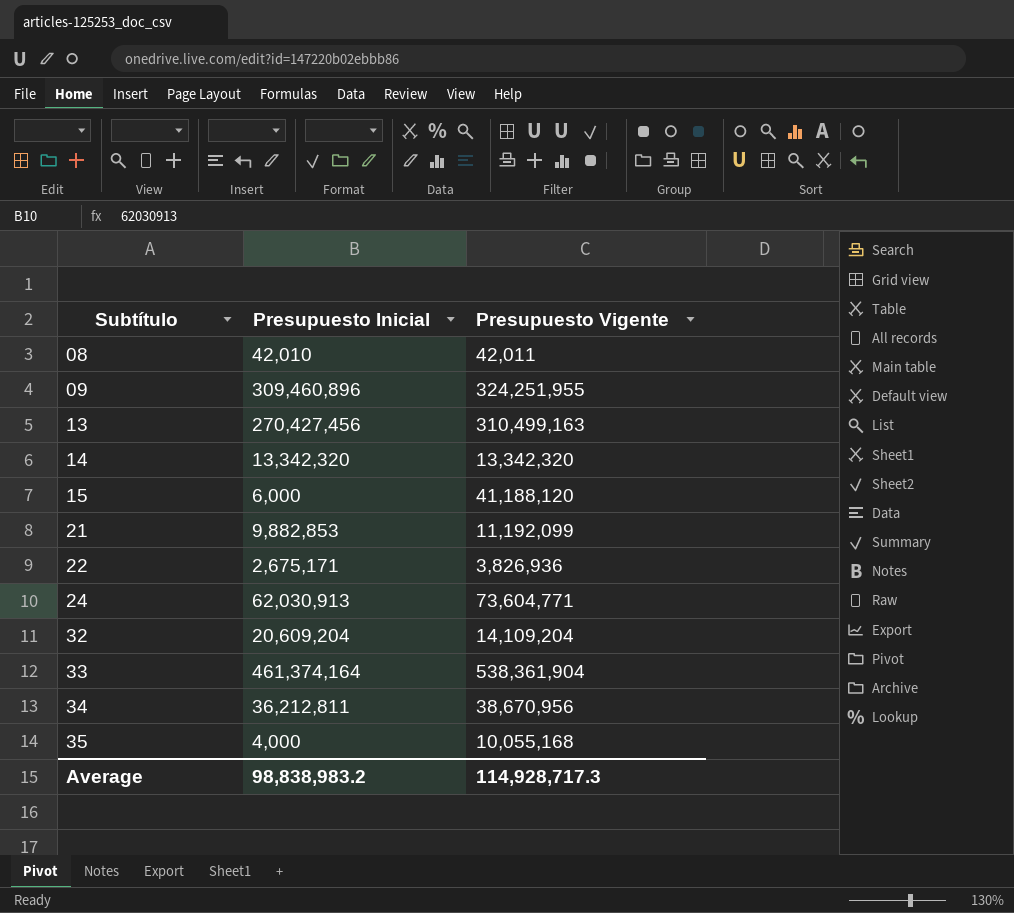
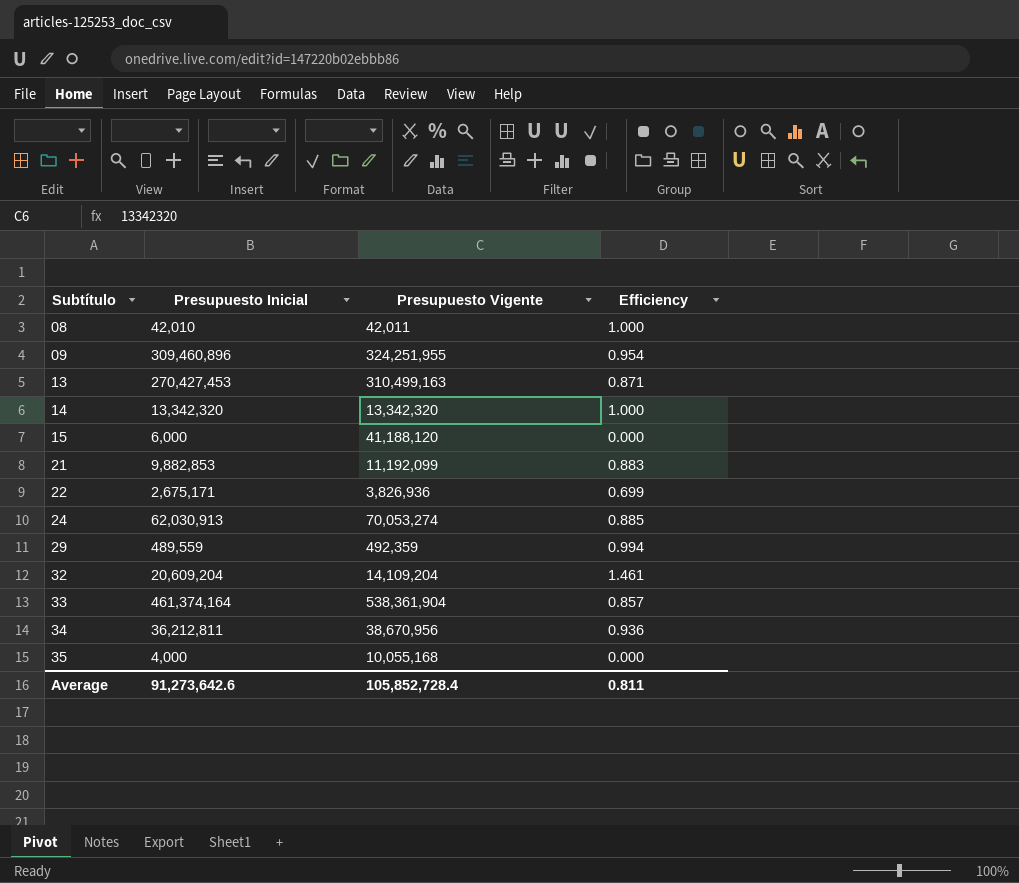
column Efficiency | formula: none -> [Presupuesto Inicial] / [Presupuesto Vigente]
13 | Presupuesto Inicial: 270,427,456 -> 270,427,453
24 | Presupuesto Vigente: 73,604,771 -> 70,053,274
row 29: none -> 489,559 | 492,359 | 0.994
Average | Presupuesto Inicial: 98,838,983.2 -> 91,273,642.6
Average | Presupuesto Vigente: 114,928,717.3 -> 105,852,728.4

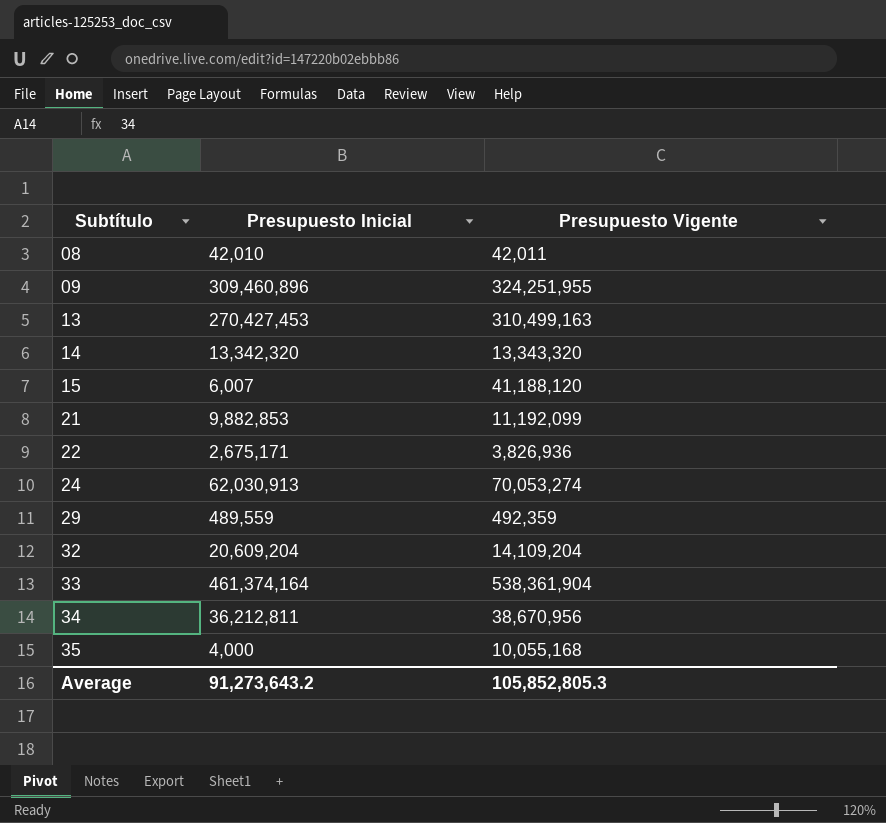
column Efficiency | formula: [Presupuesto Inicial] / [Presupuesto Vigente] -> none
14 | Presupuesto Vigente: 13,342,320 -> 13,343,320
15 | Presupuesto Inicial: 6,000 -> 6,007
Average | Presupuesto Inicial: 91,273,642.6 -> 91,273,643.2
Average | Presupuesto Vigente: 105,852,728.4 -> 105,852,805.3

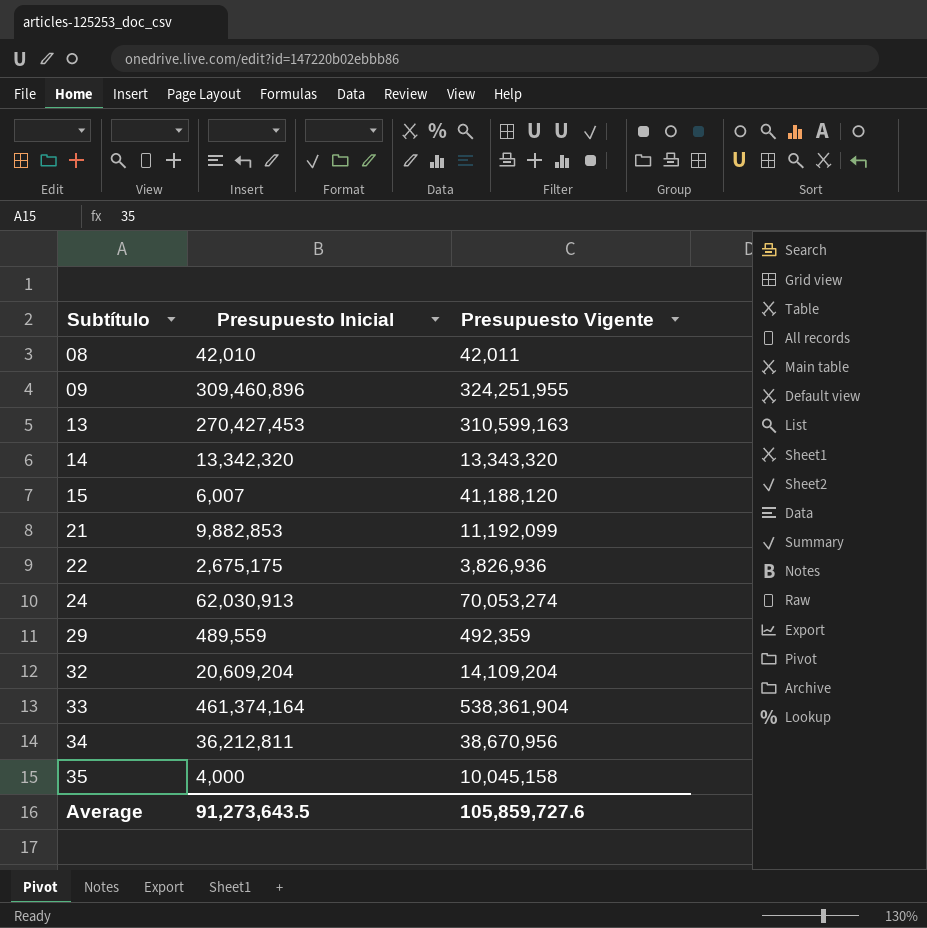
13 | Presupuesto Vigente: 310,499,163 -> 310,599,163
22 | Presupuesto Inicial: 2,675,171 -> 2,675,175
35 | Presupuesto Vigente: 10,055,168 -> 10,045,158
Average | Presupuesto Inicial: 91,273,643.2 -> 91,273,643.5
Average | Presupuesto Vigente: 105,852,805.3 -> 105,859,727.6

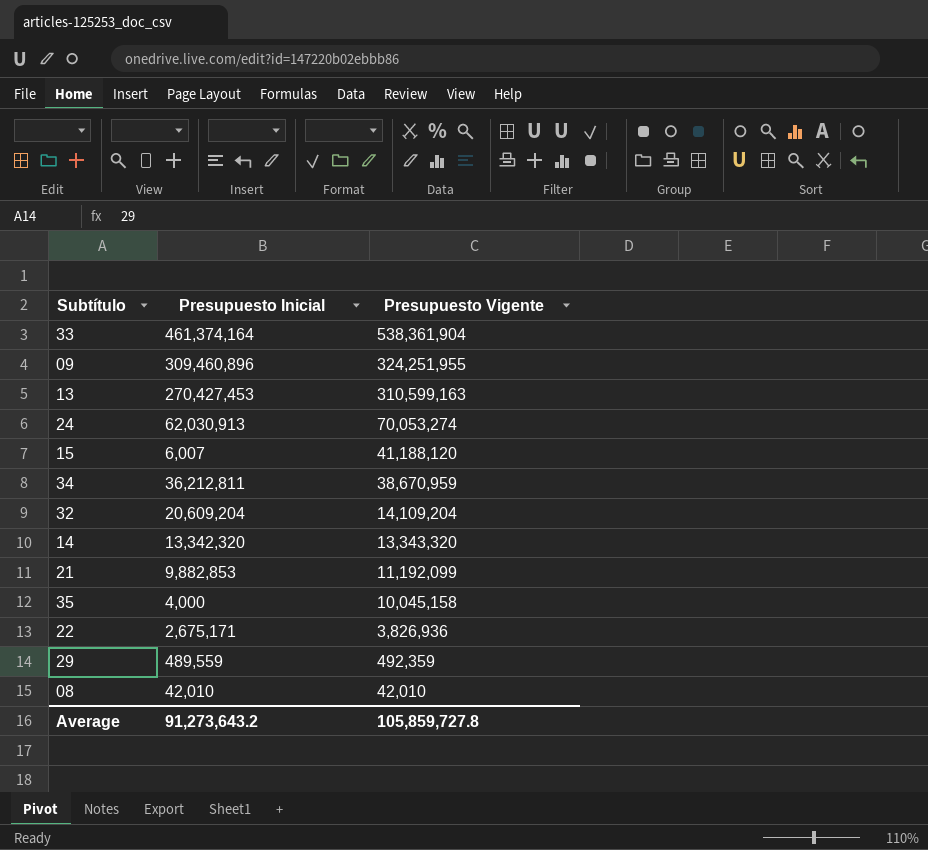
row order: Subtítulo ascending -> Presupuesto Vigente descending
34 | Presupuesto Vigente: 38,670,956 -> 38,670,959
22 | Presupuesto Inicial: 2,675,175 -> 2,675,171
08 | Presupuesto Vigente: 42,011 -> 42,010
Average | Presupuesto Inicial: 91,273,643.5 -> 91,273,643.2
Average | Presupuesto Vigente: 105,859,727.6 -> 105,859,727.8

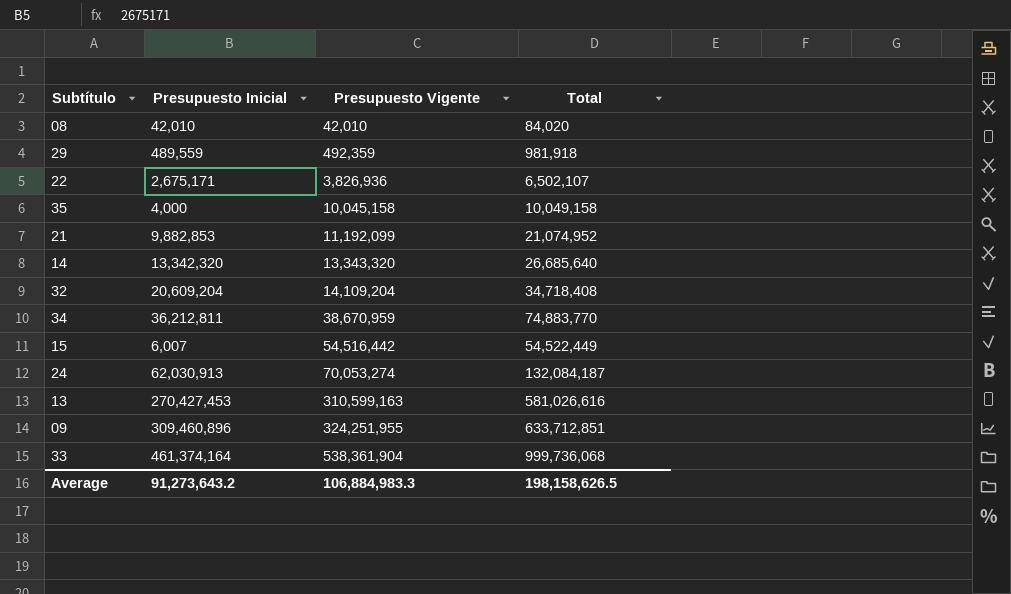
row order: Presupuesto Vigente descending -> Presupuesto Vigente ascending
column Total | formula: none -> [Presupuesto Inicial] + [Presupuesto Vigente]
15 | Presupuesto Vigente: 41,188,120 -> 54,516,442
Average | Presupuesto Vigente: 105,859,727.8 -> 106,884,983.3

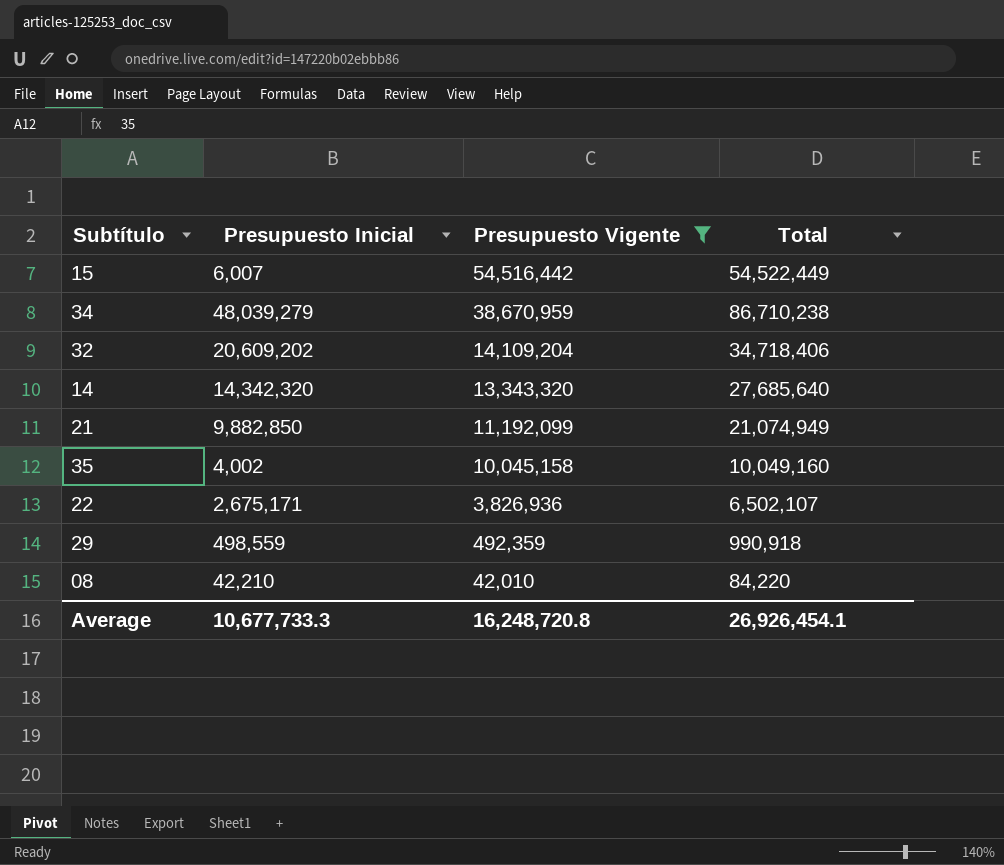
filter: none -> Presupuesto Vigente <= 54,516,442
row order: Presupuesto Vigente ascending -> Presupuesto Vigente descending
34 | Presupuesto Inicial: 36,212,811 -> 48,039,279
34 | Total: 74,883,770 -> 86,710,238
32 | Presupuesto Inicial: 20,609,204 -> 20,609,202
32 | Total: 34,718,408 -> 34,718,406
14 | Presupuesto Inicial: 13,342,320 -> 14,342,320
14 | Total: 26,685,640 -> 27,685,640
21 | Presupuesto Inicial: 9,882,853 -> 9,882,850
21 | Total: 21,074,952 -> 21,074,949
35 | Presupuesto Inicial: 4,000 -> 4,002
35 | Total: 10,049,158 -> 10,049,160
29 | Presupuesto Inicial: 489,559 -> 498,559
29 | Total: 981,918 -> 990,918
08 | Presupuesto Inicial: 42,010 -> 42,210
08 | Total: 84,020 -> 84,220
Average | Presupuesto Inicial: 91,273,643.2 -> 10,677,733.3
Average | Presupuesto Vigente: 106,884,983.3 -> 16,248,720.8
Average | Total: 198,158,626.5 -> 26,926,454.1

